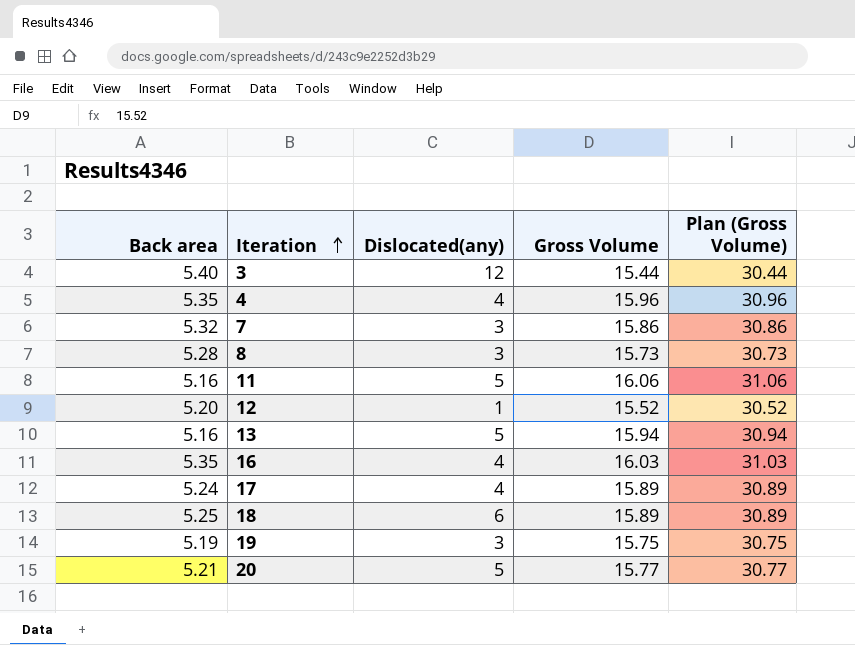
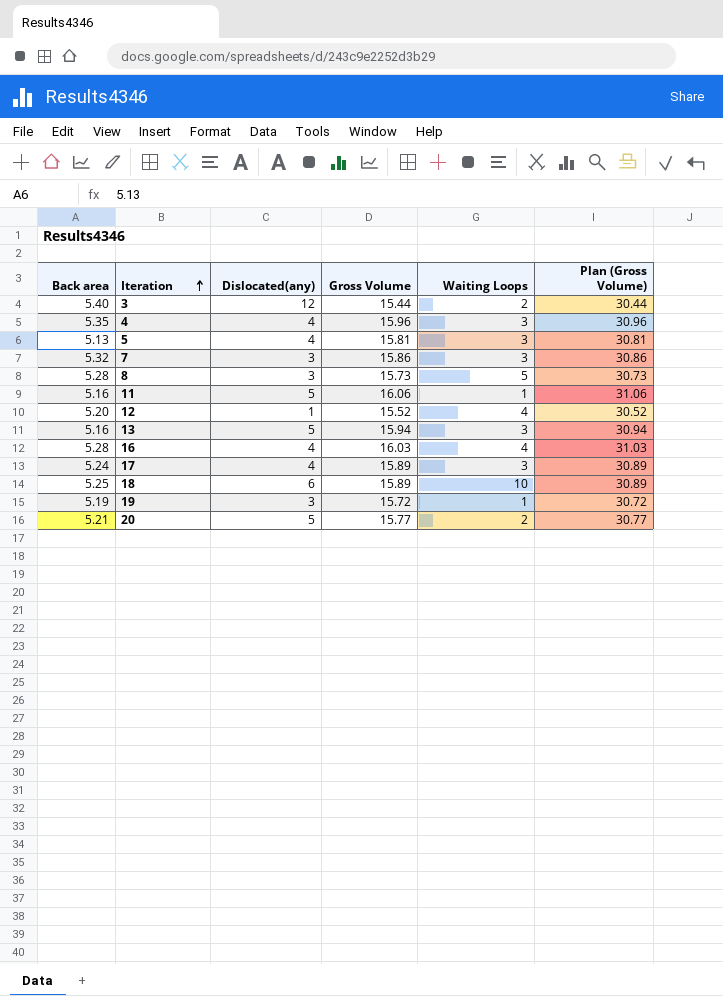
column Waiting Loops | position: none -> 5
row 5: none -> 5.13 | 4 | 15.81 | 3 | 30.81
16 | Back area: 5.35 -> 5.28
19 | Gross Volume: 15.75 -> 15.72
19 | Plan (Gross Volume): 30.75 -> 30.72

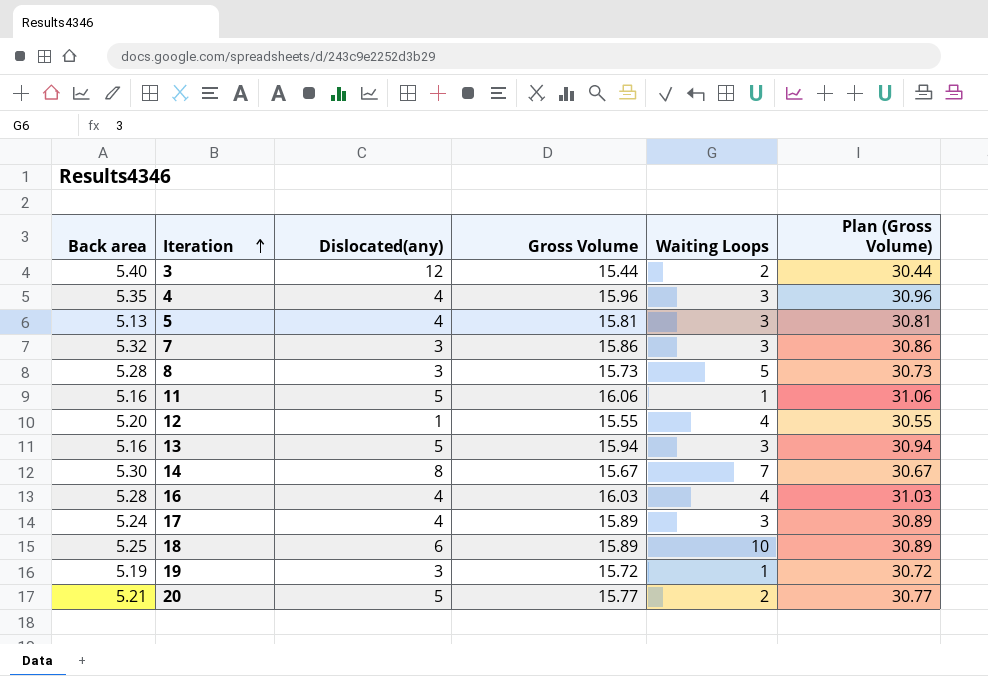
12 | Gross Volume: 15.52 -> 15.55
12 | Plan (Gross Volume): 30.52 -> 30.55
row 14: none -> 5.30 | 8 | 15.67 | 7 | 30.67

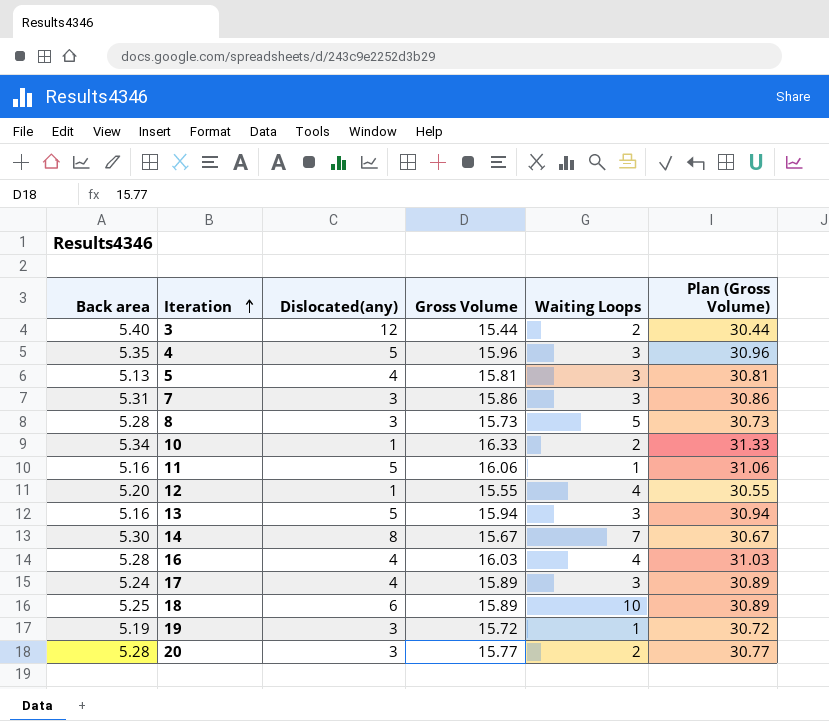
4 | Dislocated(any): 4 -> 5
7 | Back area: 5.32 -> 5.31
row 10: none -> 5.34 | 1 | 16.33 | 2 | 31.33
20 | Back area: 5.21 -> 5.28
20 | Dislocated(any): 5 -> 3

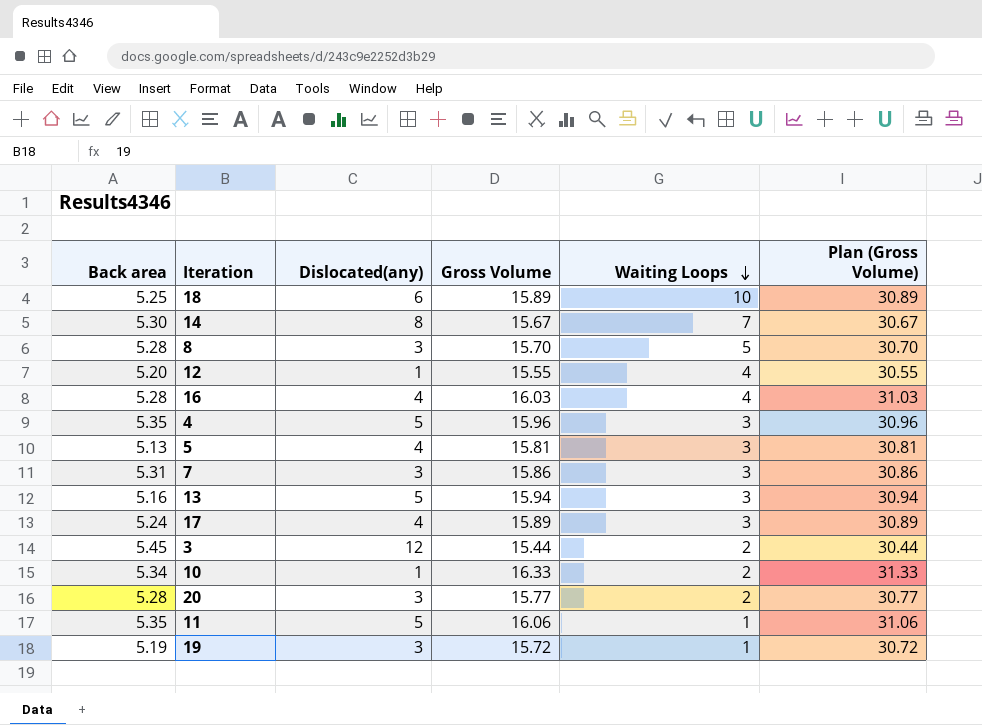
row order: Iteration ascending -> Waiting Loops descending
8 | Gross Volume: 15.73 -> 15.70
8 | Plan (Gross Volume): 30.73 -> 30.70
3 | Back area: 5.40 -> 5.45
11 | Back area: 5.16 -> 5.35

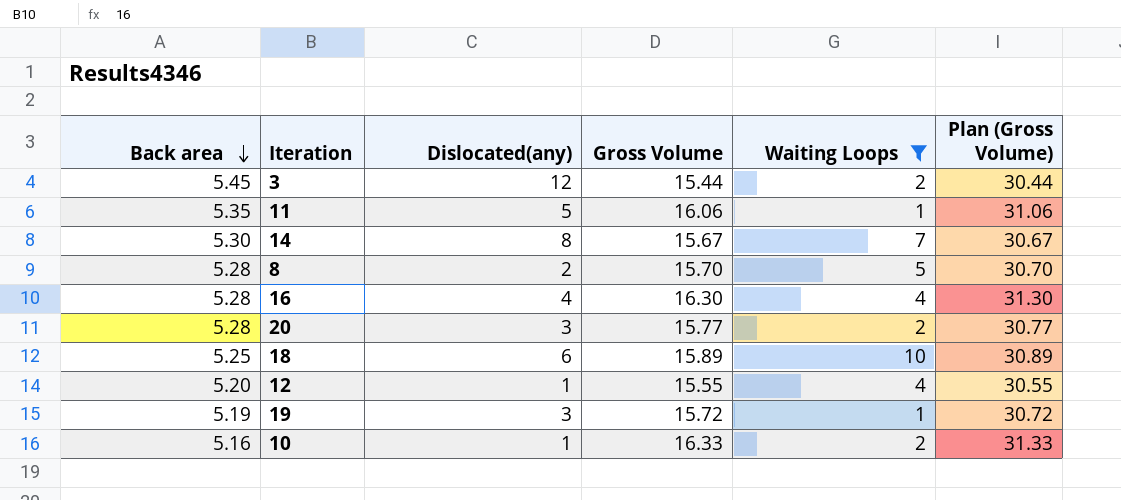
filter: none -> Waiting Loops != 3
row order: Waiting Loops descending -> Back area descending
8 | Dislocated(any): 3 -> 2
16 | Gross Volume: 16.03 -> 16.30
16 | Plan (Gross Volume): 31.03 -> 31.30
10 | Back area: 5.34 -> 5.16

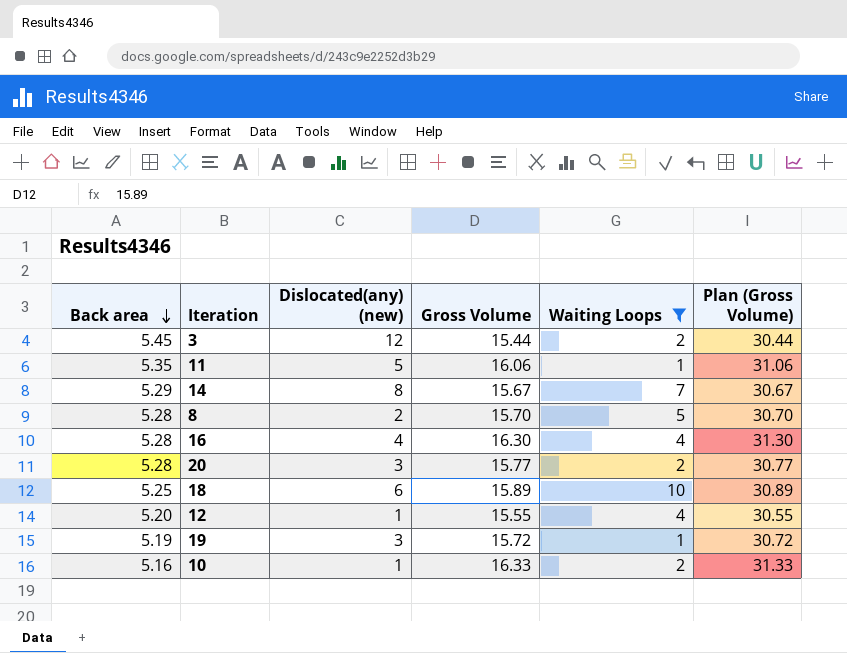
column name: Dislocated(any) -> Dislocated(any) (new)
14 | Back area: 5.30 -> 5.29

